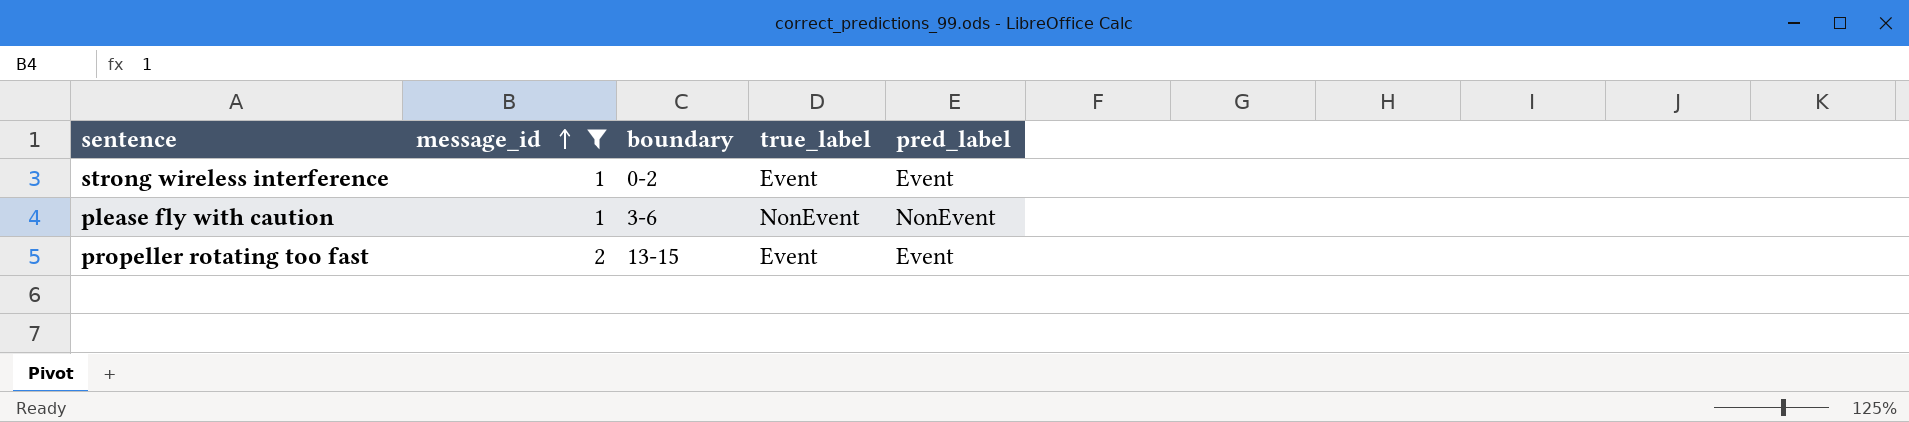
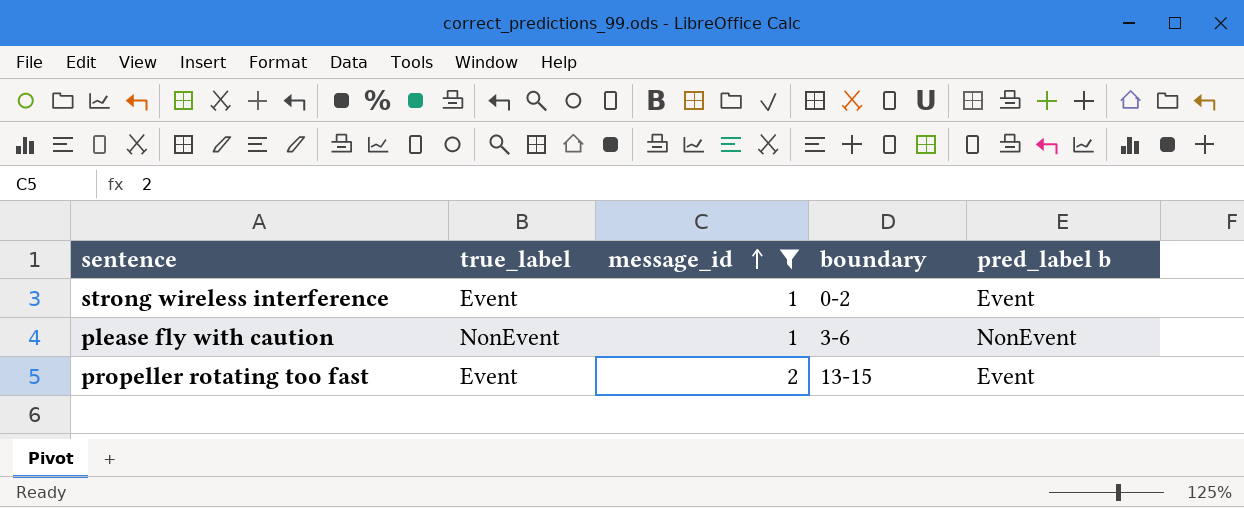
column true_label | position: 4 -> 2
column name: pred_label -> pred_label b

